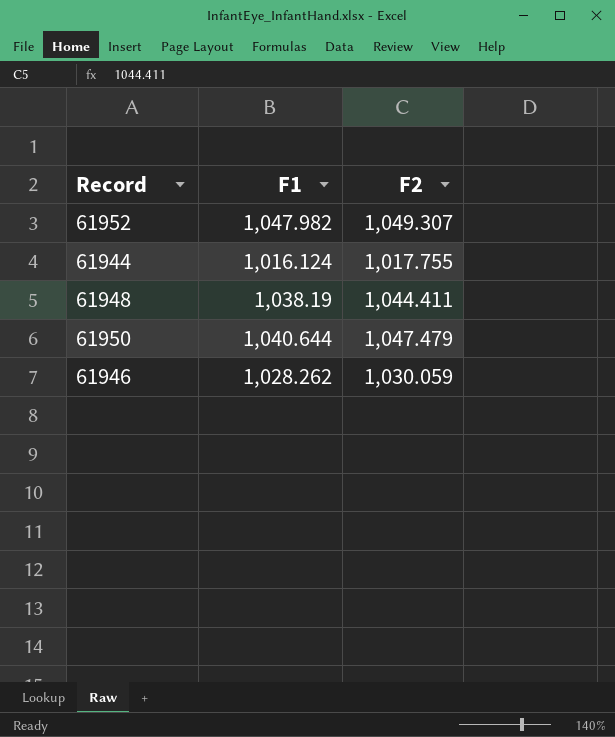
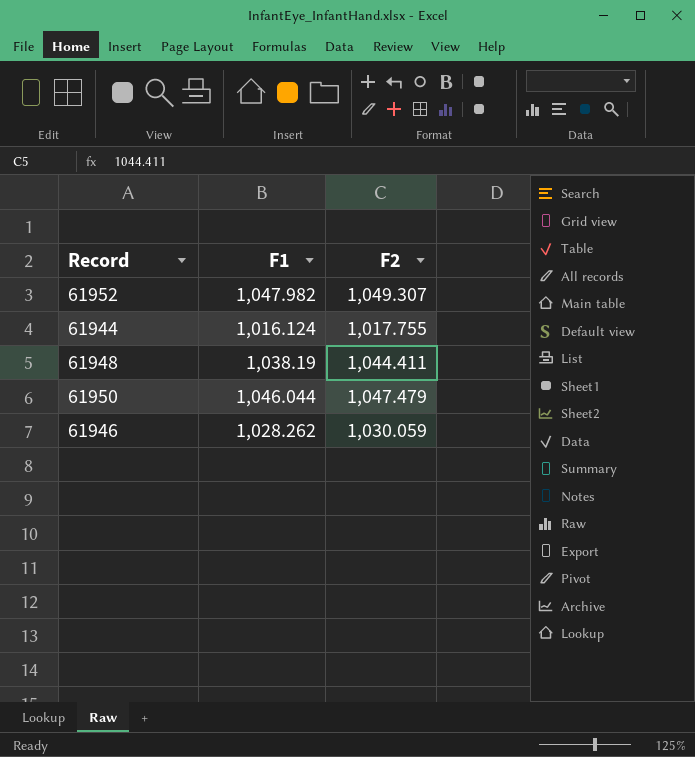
61950 | F1: 1,040.644 -> 1,046.044

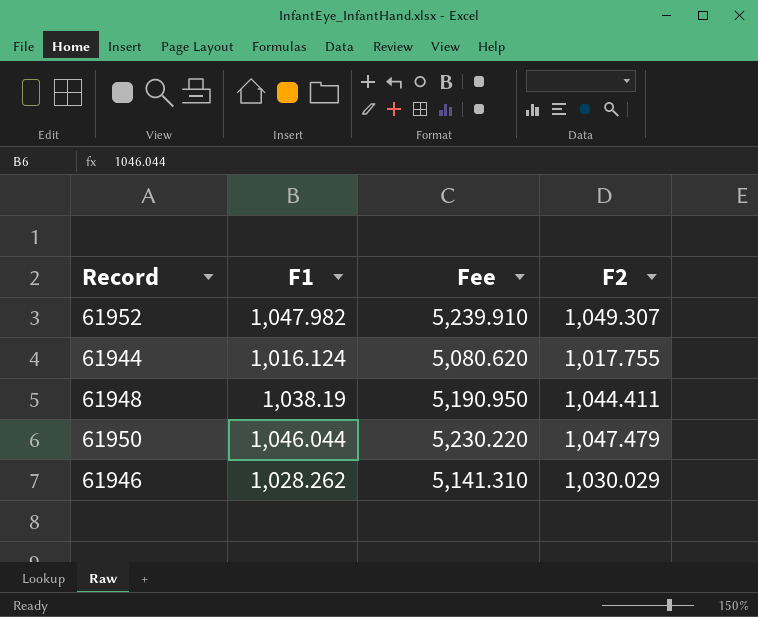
column Fee | formula: none -> [F1] * 5
61946 | F2: 1,030.059 -> 1,030.029

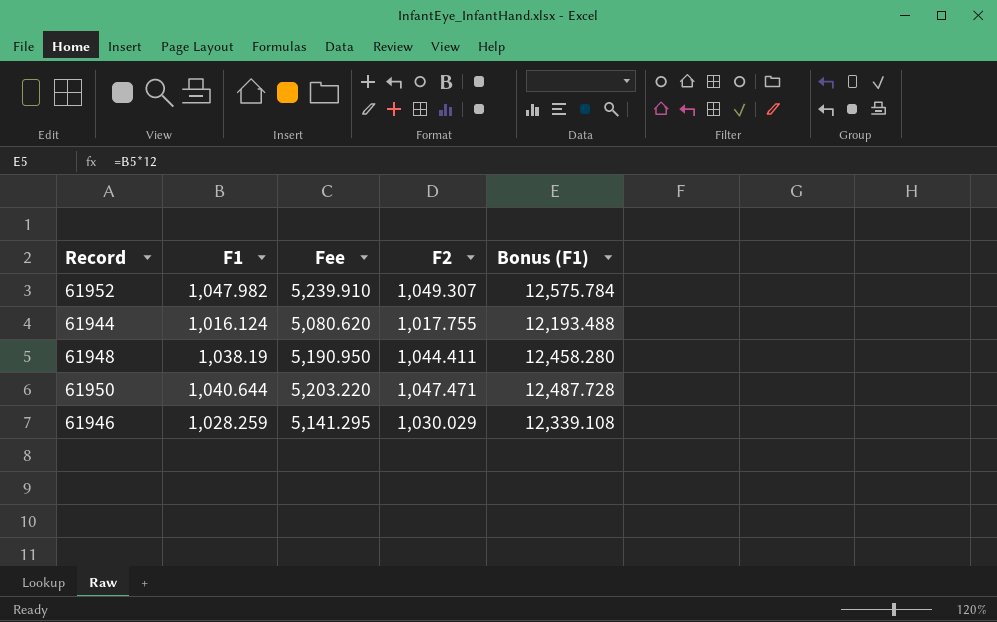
column Bonus (F1) | formula: none -> [F1] * 12
61950 | F1: 1,046.044 -> 1,040.644
61950 | Fee: 5,230.220 -> 5,203.220
61950 | F2: 1,047.479 -> 1,047.471
61946 | F1: 1,028.262 -> 1,028.259
61946 | Fee: 5,141.310 -> 5,141.295

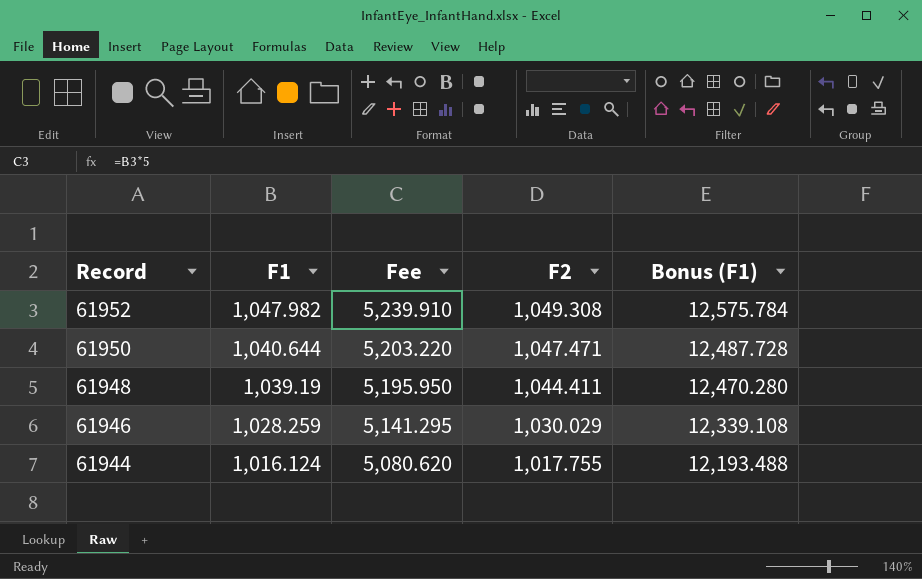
row order: none -> Record descending
61952 | F2: 1,049.307 -> 1,049.308
61948 | F1: 1,038.19 -> 1,039.19
61948 | Fee: 5,190.950 -> 5,195.950
61948 | Bonus (F1): 12,458.280 -> 12,470.280

